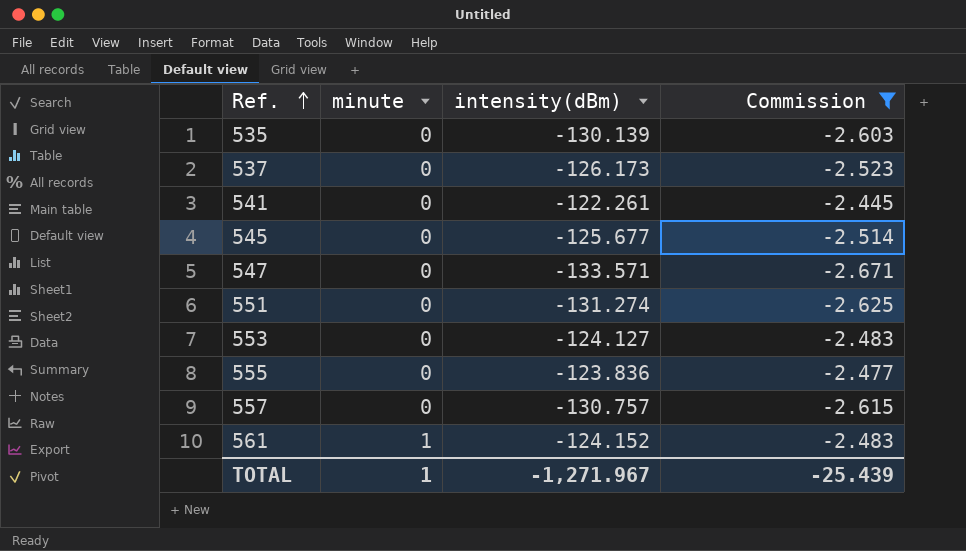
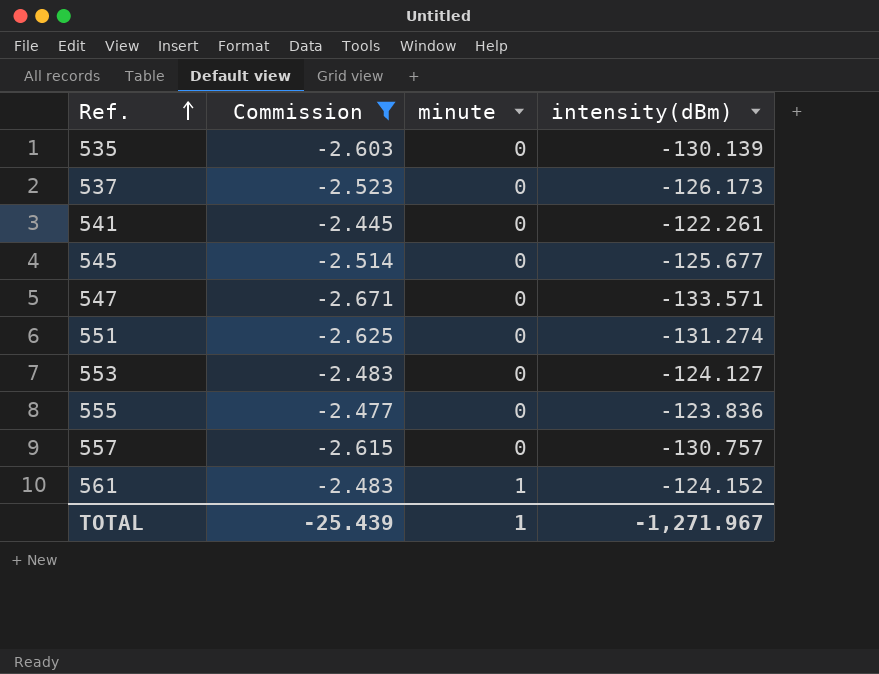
column Commission | position: 4 -> 2

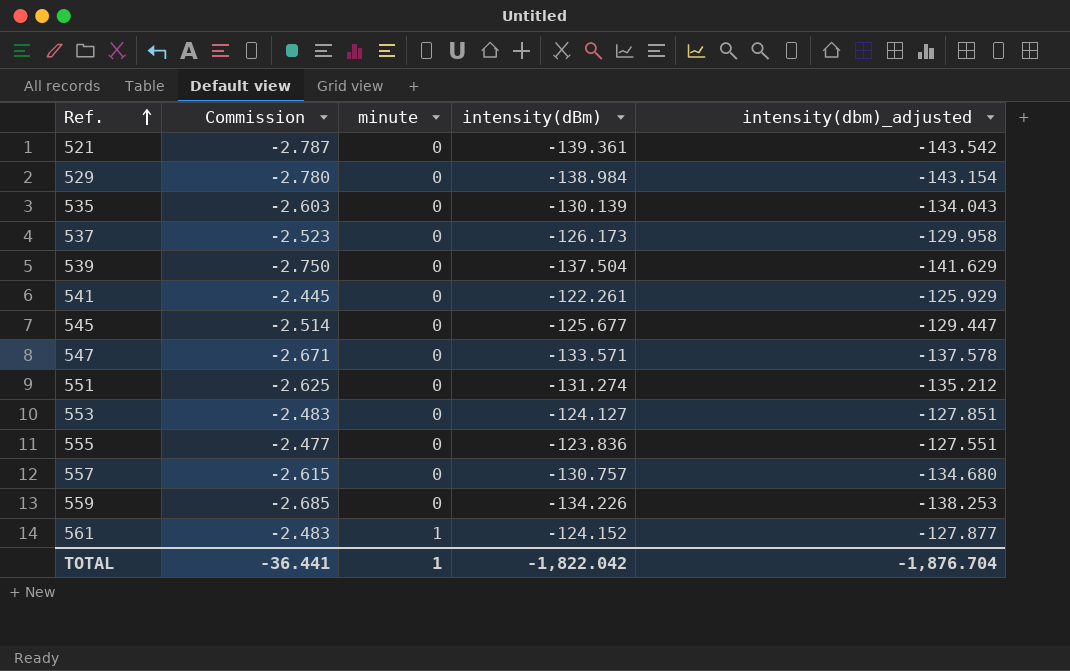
filter: Commission >= -2.671 -> none
column intensity(dbm)_adjusted | formula: none -> [intensity(dBm)] * 1.03
TOTAL | Commission: -25.439 -> -36.441
TOTAL | intensity(dBm): -1,271.967 -> -1,822.042

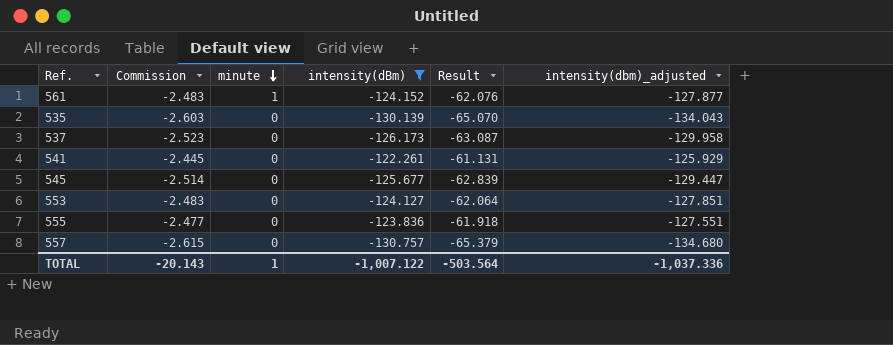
filter: none -> intensity(dBm) >= -130.757
row order: Ref. ascending -> minute descending
column Result | formula: none -> [intensity(dBm)] * 0.5
TOTAL | Commission: -36.441 -> -20.143
TOTAL | intensity(dBm): -1,822.042 -> -1,007.122
TOTAL | intensity(dbm)_adjusted: -1,876.704 -> -1,037.336

